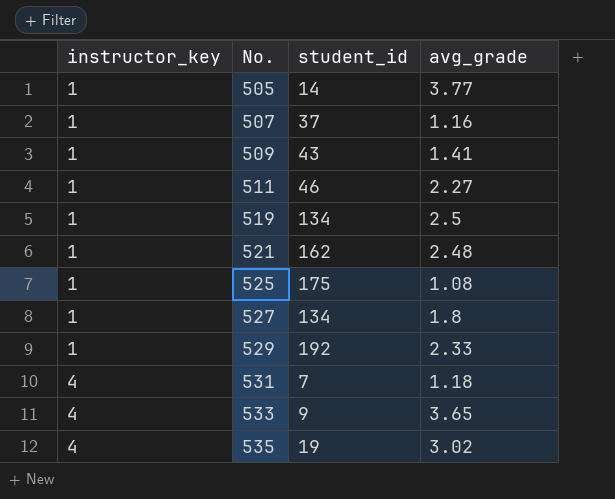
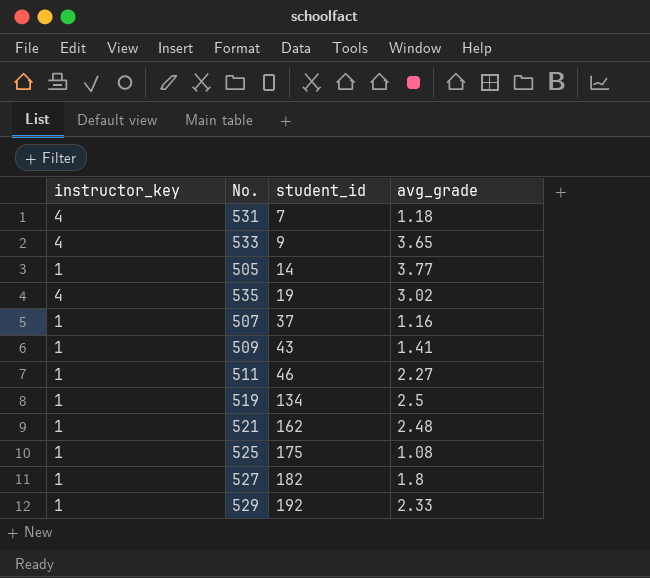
row order: instructor_key ascending -> student_id ascending
527 | student_id: 134 -> 182

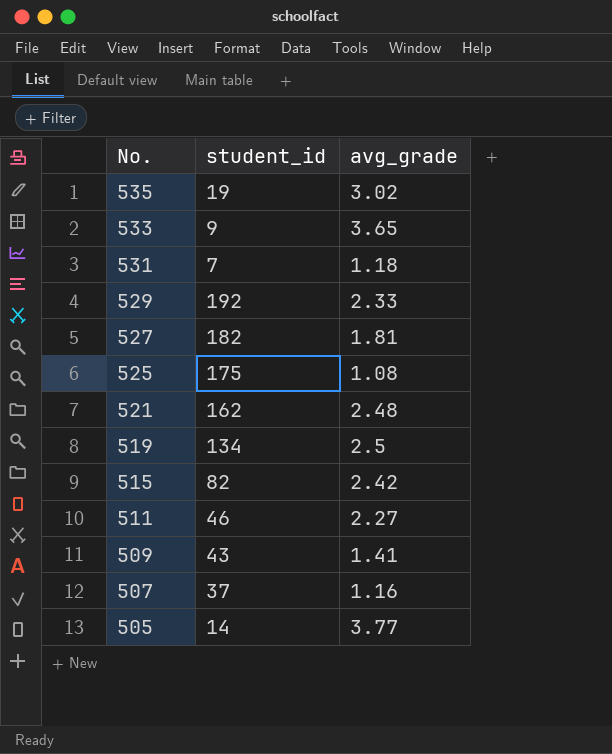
row order: student_id ascending -> No. descending
column instructor_key | position: 1 -> none
527 | avg_grade: 1.8 -> 1.81
row 515: none -> 82 | 2.42

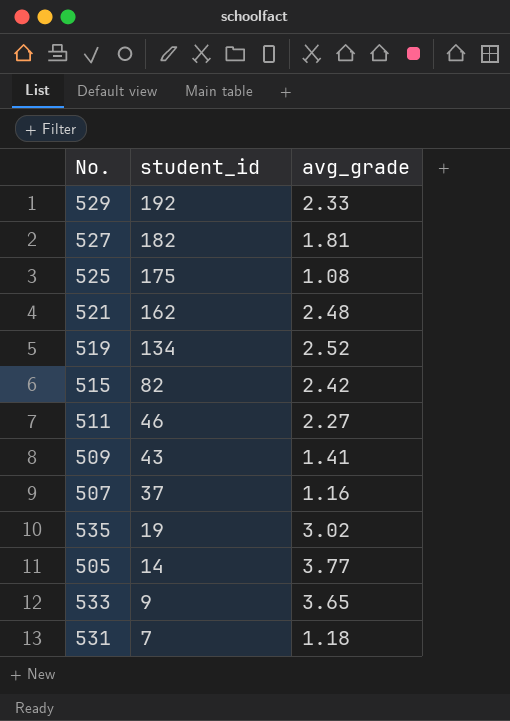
row order: No. descending -> student_id descending
519 | avg_grade: 2.5 -> 2.52

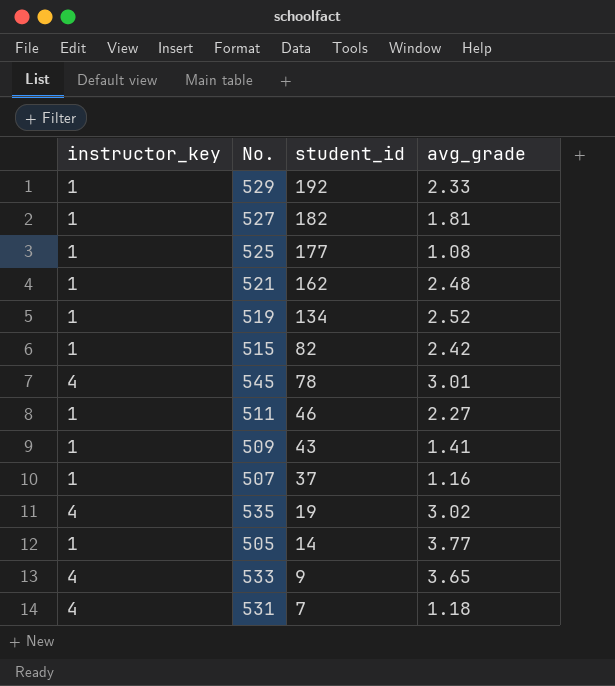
column instructor_key | position: none -> 1
525 | student_id: 175 -> 177
row 545: none -> 4 | 78 | 3.01

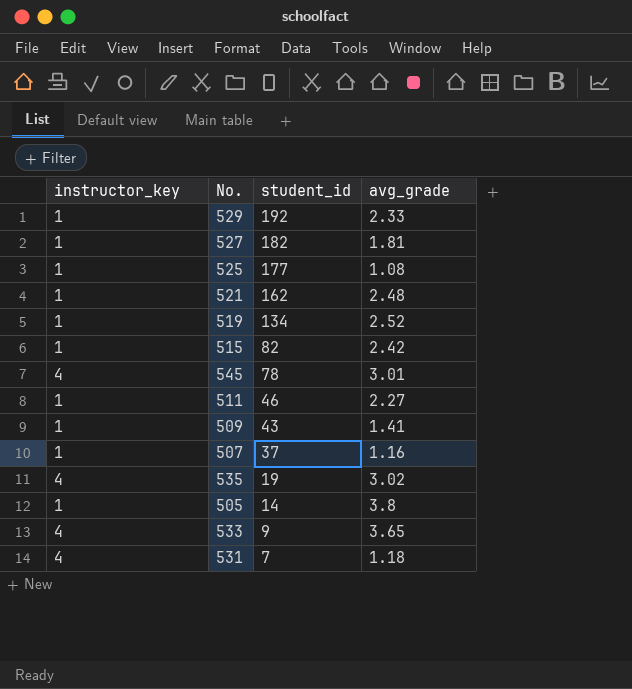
505 | avg_grade: 3.77 -> 3.8

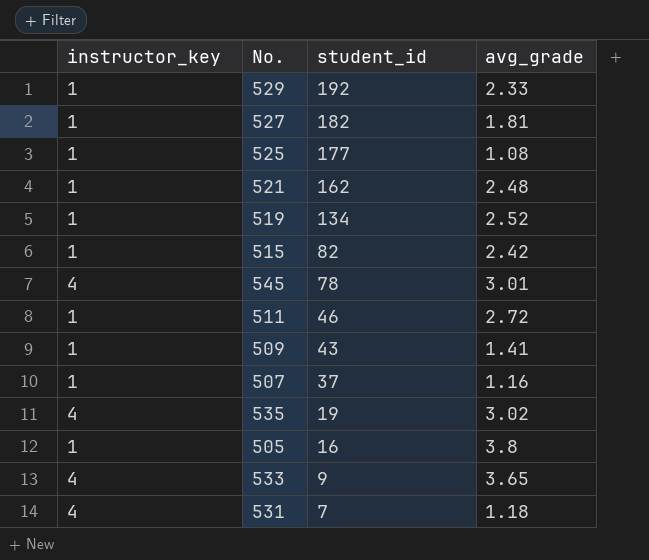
511 | avg_grade: 2.27 -> 2.72
505 | student_id: 14 -> 16

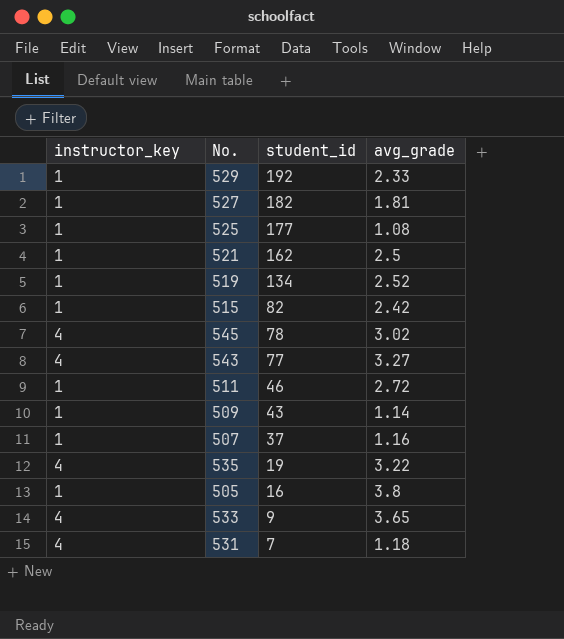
521 | avg_grade: 2.48 -> 2.5
545 | avg_grade: 3.01 -> 3.02
row 543: none -> 4 | 77 | 3.27
509 | avg_grade: 1.41 -> 1.14
535 | avg_grade: 3.02 -> 3.22

